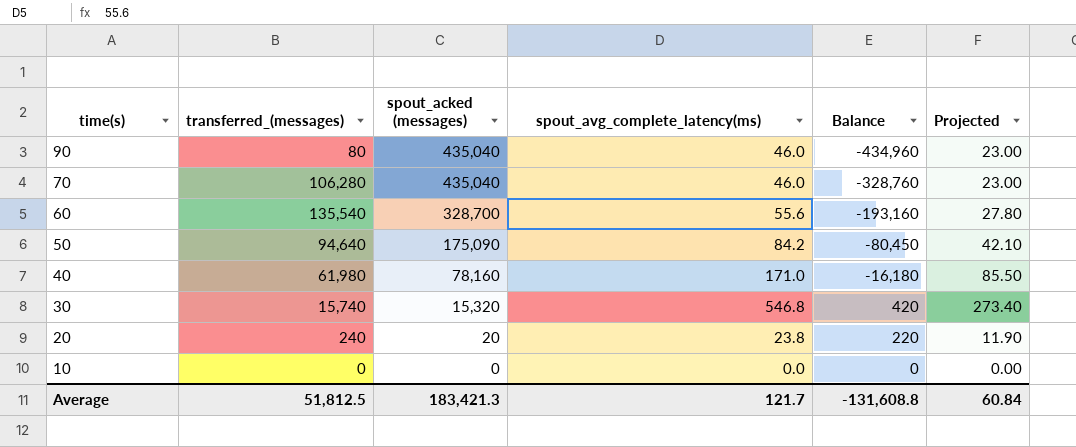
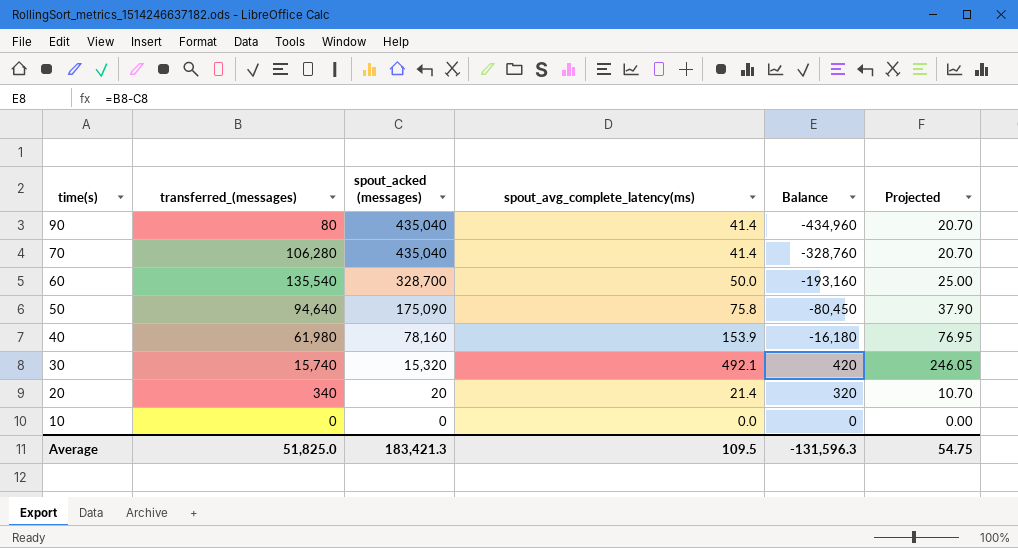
90 | spout_avg_complete_latency(ms): 46.0 -> 41.4
90 | Projected: 23.00 -> 20.70
70 | spout_avg_complete_latency(ms): 46.0 -> 41.4
70 | Projected: 23.00 -> 20.70
60 | spout_avg_complete_latency(ms): 55.6 -> 50.0
60 | Projected: 27.80 -> 25.00
50 | spout_avg_complete_latency(ms): 84.2 -> 75.8
50 | Projected: 42.10 -> 37.90
40 | spout_avg_complete_latency(ms): 171.0 -> 153.9
40 | Projected: 85.50 -> 76.95
30 | spout_avg_complete_latency(ms): 546.8 -> 492.1
30 | Projected: 273.40 -> 246.05
20 | transferred_(messages): 240 -> 340
20 | spout_avg_complete_latency(ms): 23.8 -> 21.4
20 | Balance: 220 -> 320
20 | Projected: 11.90 -> 10.70
Average | transferred_(messages): 51,812.5 -> 51,825.0
Average | spout_avg_complete_latency(ms): 121.7 -> 109.5
Average | Balance: -131,608.8 -> -131,596.3
Average | Projected: 60.84 -> 54.75

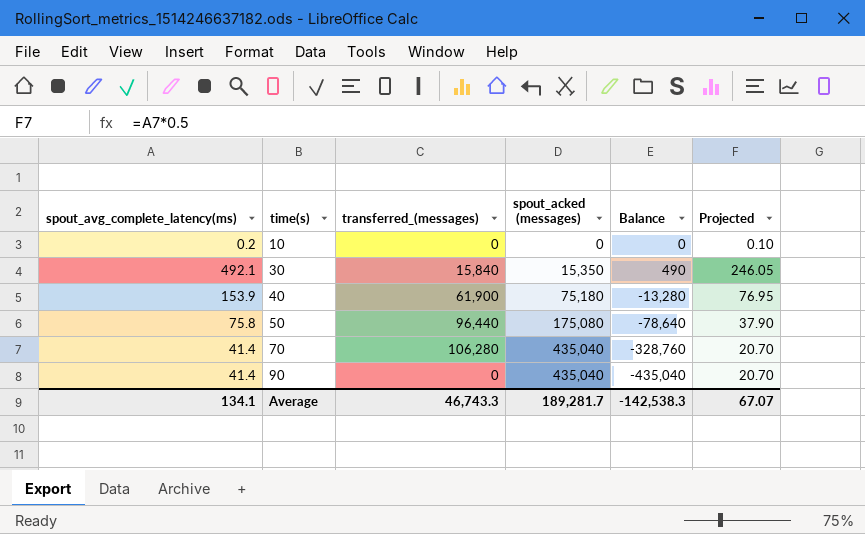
row order: time(s) descending -> time(s) ascending
column spout_avg_complete_latency(ms) | position: 4 -> 1
row 60: 135,540 | 328,700 | 50.0 | -193,160 | 25.00 -> none
row 20: 340 | 20 | 21.4 | 320 | 10.70 -> none
10 | spout_avg_complete_latency(ms): 0.0 -> 0.2
10 | Projected: 0.00 -> 0.10
30 | transferred_(messages): 15,740 -> 15,840
30 | spout_acked (messages): 15,320 -> 15,350
30 | Balance: 420 -> 490
40 | transferred_(messages): 61,980 -> 61,900
40 | spout_acked (messages): 78,160 -> 75,180
40 | Balance: -16,180 -> -13,280
50 | transferred_(messages): 94,640 -> 96,440
50 | spout_acked (messages): 175,090 -> 175,080
50 | Balance: -80,450 -> -78,640
90 | transferred_(messages): 80 -> 0
90 | Balance: -434,960 -> -435,040
Average | spout_avg_complete_latency(ms): 109.5 -> 134.1
Average | transferred_(messages): 51,825.0 -> 46,743.3
Average | spout_acked (messages): 183,421.3 -> 189,281.7
Average | Balance: -131,596.3 -> -142,538.3
Average | Projected: 54.75 -> 67.07

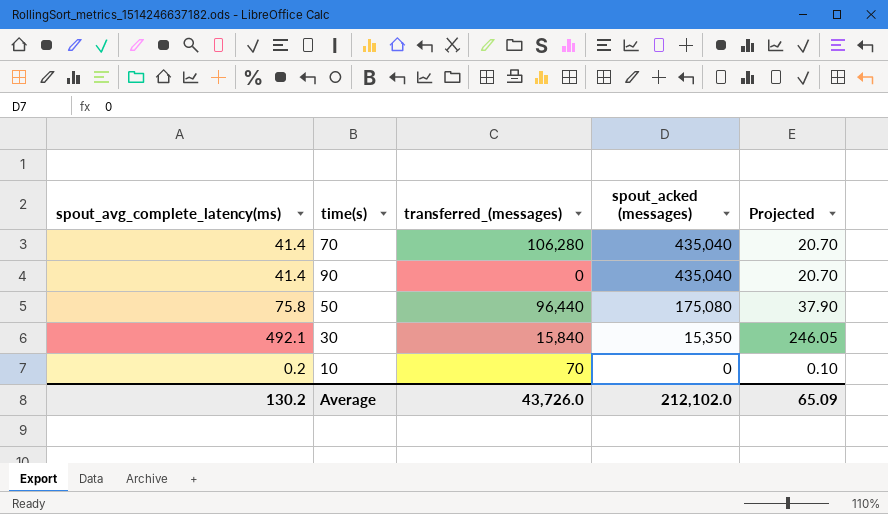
row order: time(s) ascending -> spout_acked (messages) descending
column Balance | formula: [transferred_(messages)] - [spout_acked (messages)] -> none
row 40: 153.9 | 61,900 | 75,180 | -13,280 | 76.95 -> none
10 | transferred_(messages): 0 -> 70
Average | spout_avg_complete_latency(ms): 134.1 -> 130.2
Average | transferred_(messages): 46,743.3 -> 43,726.0
Average | spout_acked (messages): 189,281.7 -> 212,102.0
Average | Projected: 67.07 -> 65.09

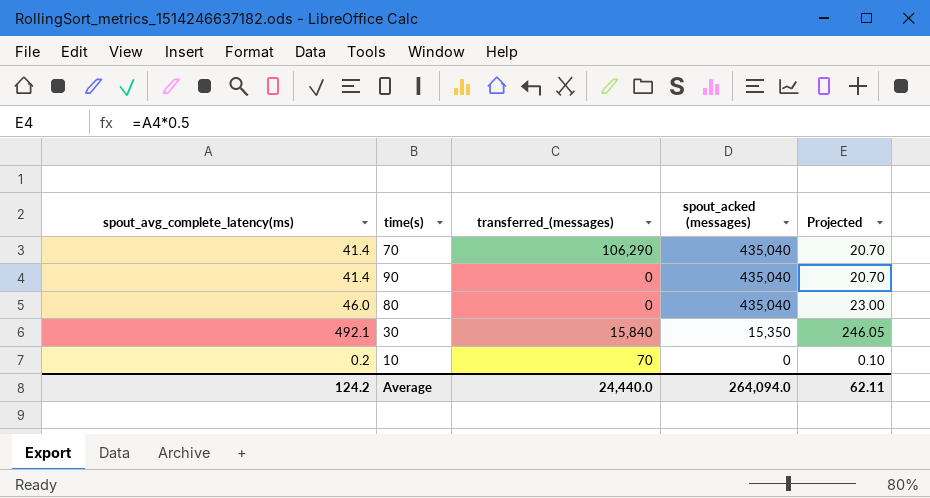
row 50: 75.8 | 96,440 | 175,080 | 37.90 -> none
70 | transferred_(messages): 106,280 -> 106,290
row 80: none -> 46.0 | 0 | 435,040 | 23.00
Average | spout_avg_complete_latency(ms): 130.2 -> 124.2
Average | transferred_(messages): 43,726.0 -> 24,440.0
Average | spout_acked (messages): 212,102.0 -> 264,094.0
Average | Projected: 65.09 -> 62.11

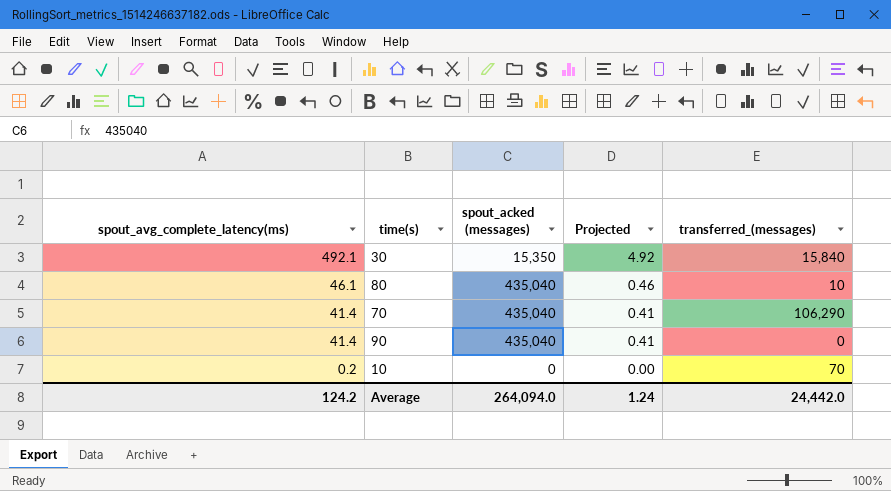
row order: spout_acked (messages) descending -> spout_avg_complete_latency(ms) descending
column Projected | formula: [spout_avg_complete_latency(ms)] * 0.5 -> [spout_avg_complete_latency(ms)] * 0.01
column transferred_(messages) | position: 3 -> 5
80 | spout_avg_complete_latency(ms): 46.0 -> 46.1
80 | transferred_(messages): 0 -> 10
Average | Projected: 62.11 -> 1.24
Average | transferred_(messages): 24,440.0 -> 24,442.0

